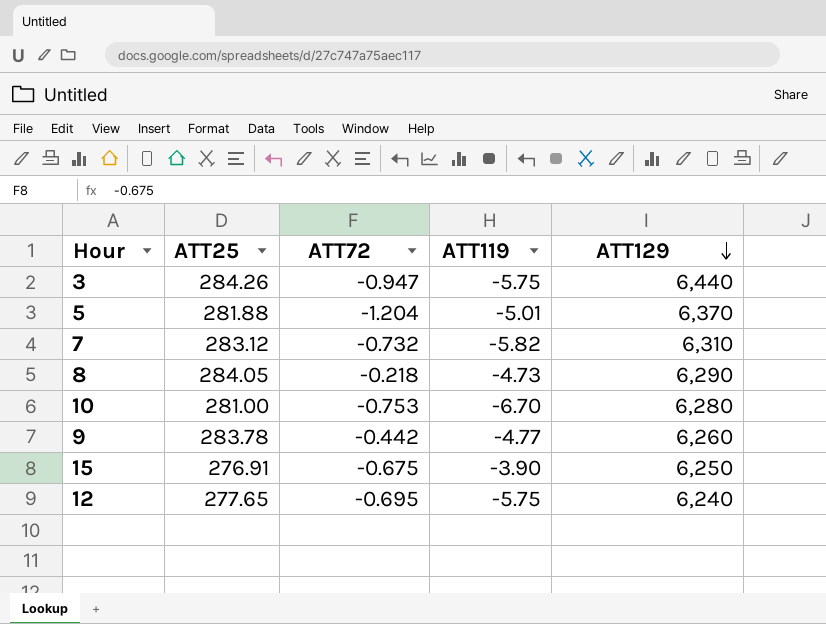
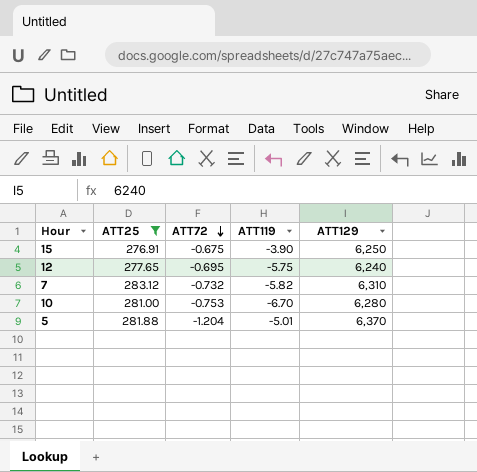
filter: none -> ATT25 <= 283.12
row order: ATT129 descending -> ATT72 descending

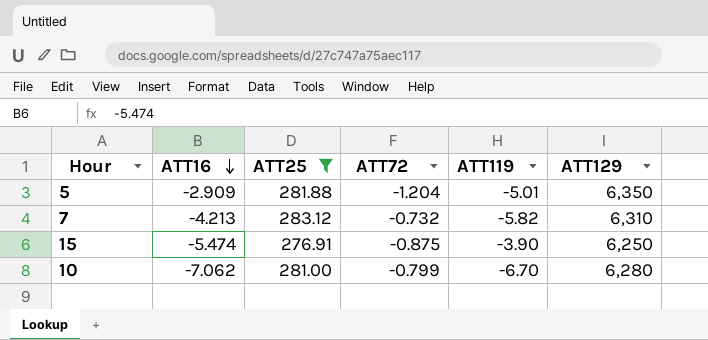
row order: ATT72 descending -> ATT16 descending
column ATT16 | position: none -> 2
row 12: 277.65 | -0.695 | -5.75 | 6,240 -> none
5 | ATT129: 6,370 -> 6,350
15 | ATT72: -0.675 -> -0.875
10 | ATT72: -0.753 -> -0.799

